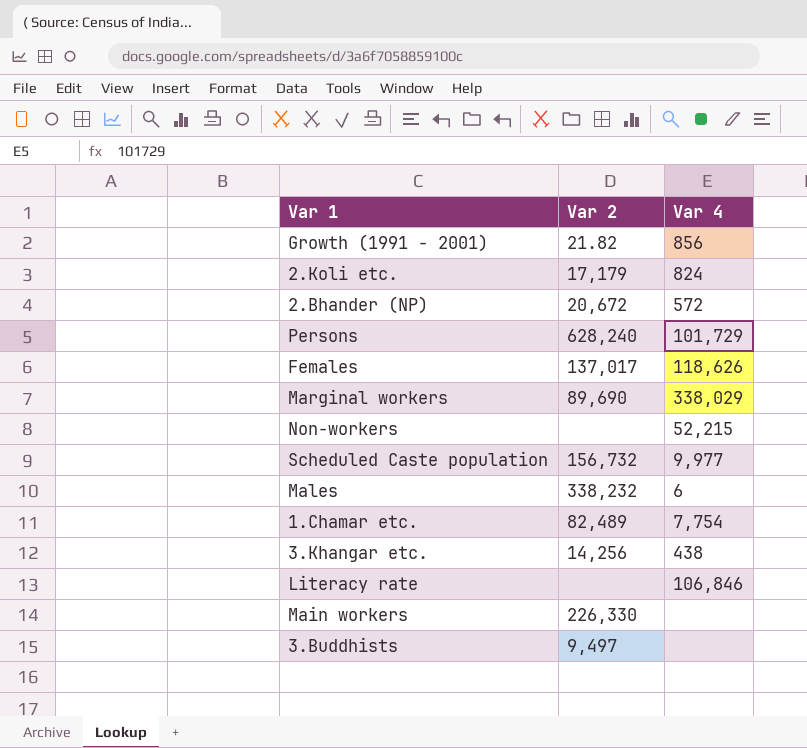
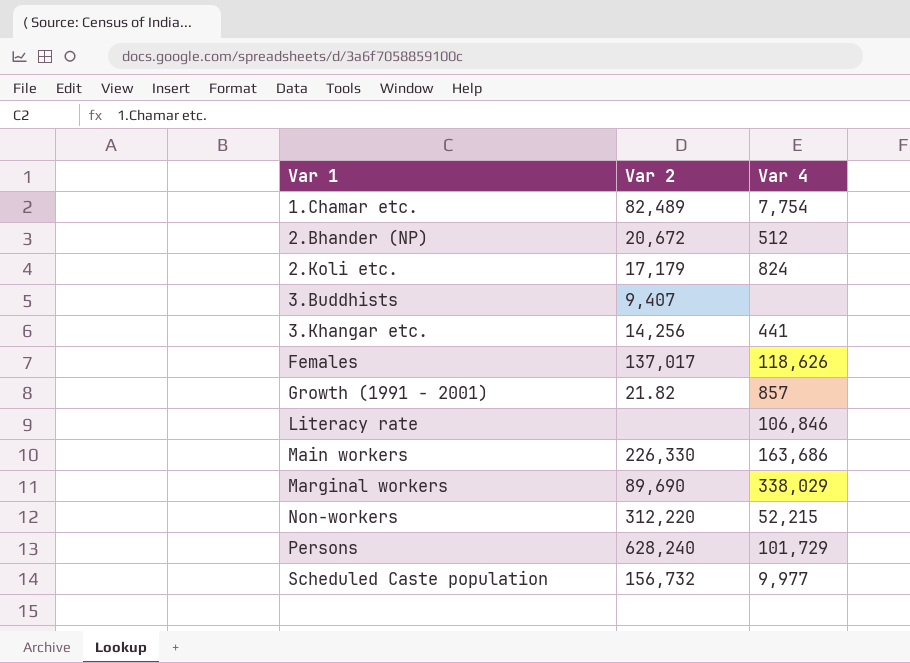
row order: none -> Var 1 ascending
row Males: 338,232 | 6 -> none
2.Bhander (NP) | Var 4: 572 -> 512
3.Buddhists | Var 2: 9,497 -> 9,407
3.Khangar etc. | Var 4: 438 -> 441
Growth (1991 - 2001) | Var 4: 856 -> 857
Main workers | Var 4: none -> 163,686
Non-workers | Var 2: none -> 312,220

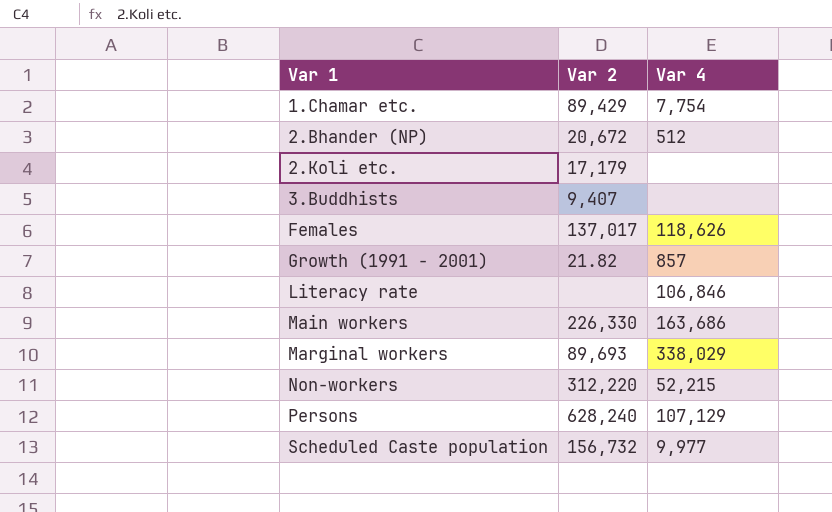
row 3.Khangar etc.: 14,256 | 441 -> none
1.Chamar etc. | Var 2: 82,489 -> 89,429
2.Koli etc. | Var 4: 824 -> none
Marginal workers | Var 2: 89,690 -> 89,693
Persons | Var 4: 101,729 -> 107,129

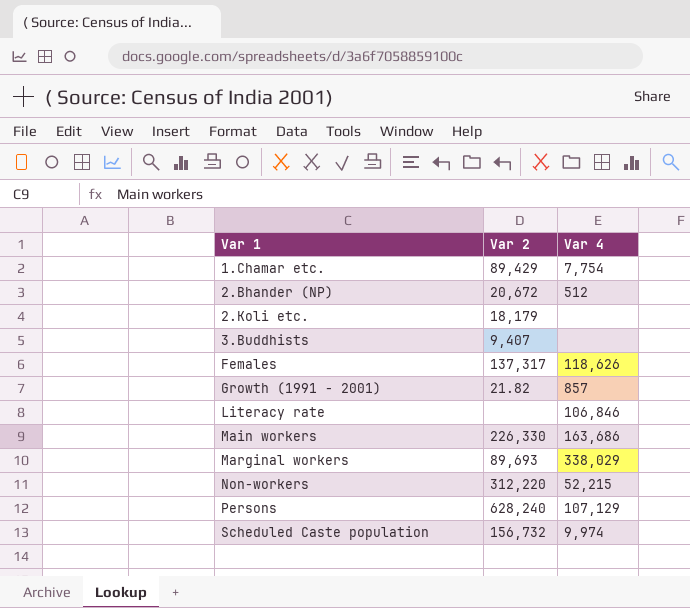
2.Koli etc. | Var 2: 17,179 -> 18,179
Females | Var 2: 137,017 -> 137,317
Scheduled Caste population | Var 4: 9,977 -> 9,974

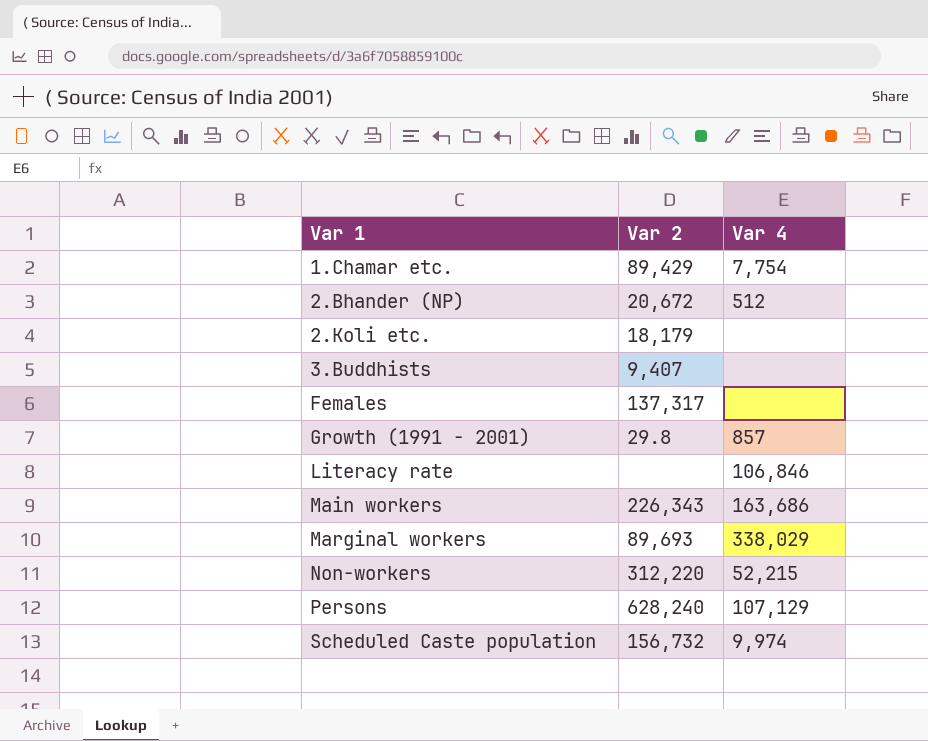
Females | Var 4: 118,626 -> none
Growth (1991 - 2001) | Var 2: 21.82 -> 29.8
Main workers | Var 2: 226,330 -> 226,343

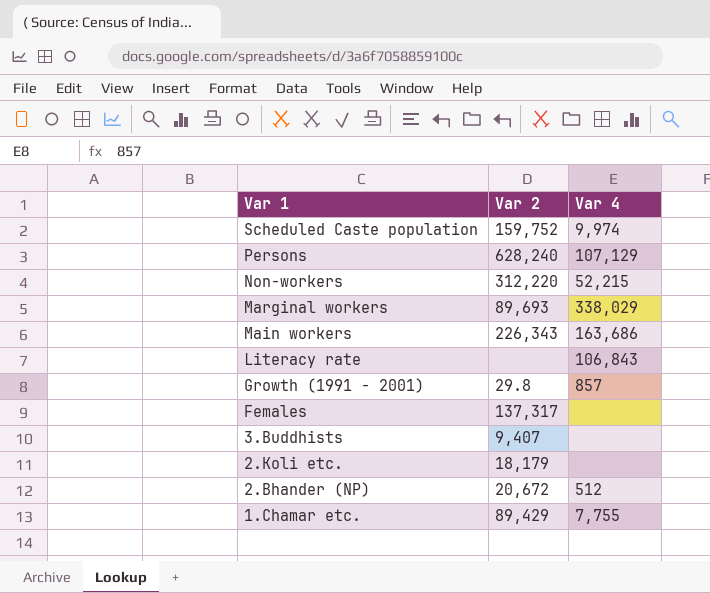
row order: Var 1 ascending -> Var 1 descending
Scheduled Caste population | Var 2: 156,732 -> 159,752
Literacy rate | Var 4: 106,846 -> 106,843
1.Chamar etc. | Var 4: 7,754 -> 7,755

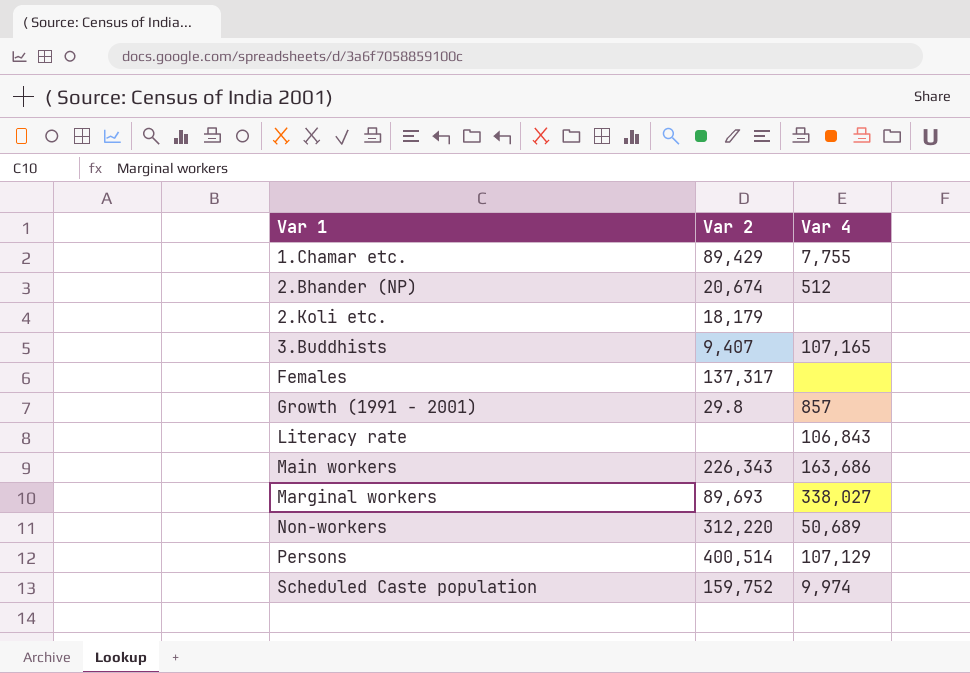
row order: Var 1 descending -> Var 1 ascending
2.Bhander (NP) | Var 2: 20,672 -> 20,674
3.Buddhists | Var 4: none -> 107,165
Marginal workers | Var 4: 338,029 -> 338,027
Non-workers | Var 4: 52,215 -> 50,689
Persons | Var 2: 628,240 -> 400,514

